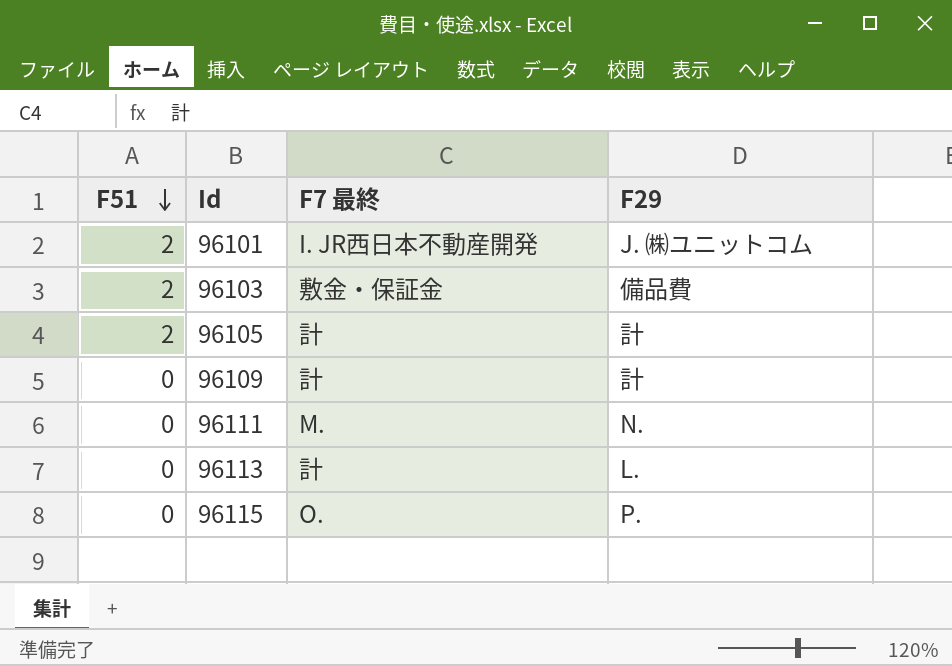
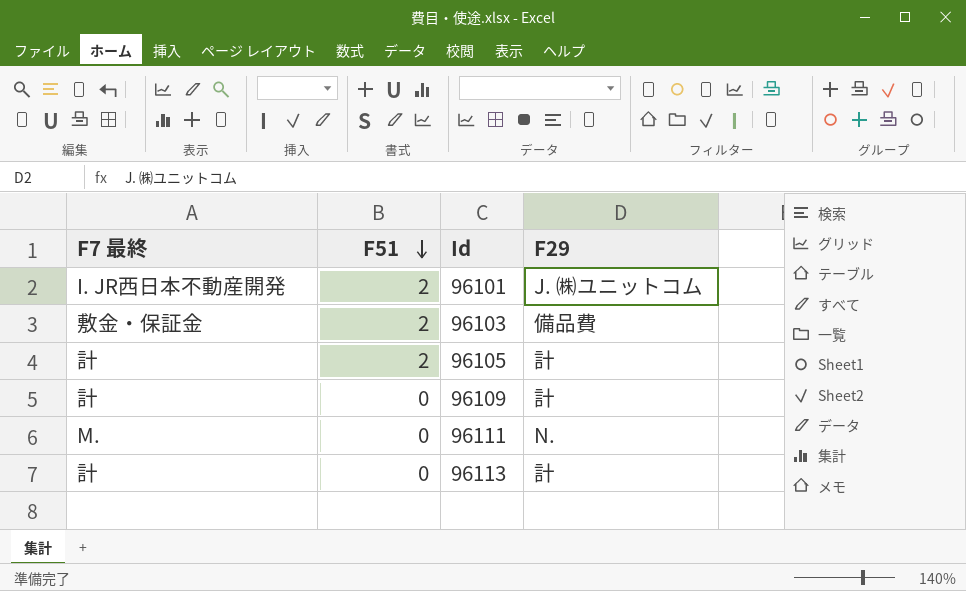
column F7 最終 | position: 3 -> 1
row 96115: 0 | O. | P. -> none
96113 | F29: L. -> 計

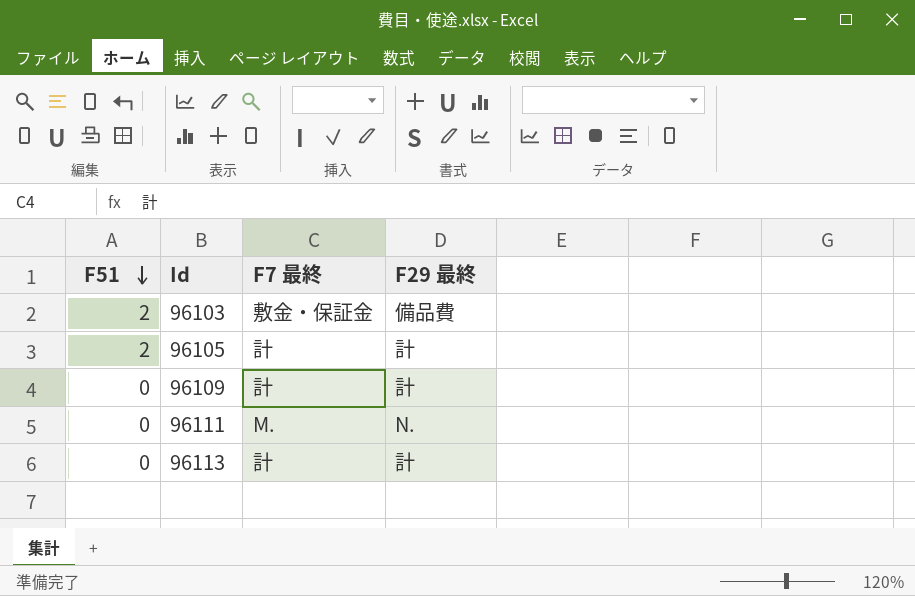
column F7 最終 | position: 1 -> 3
column name: F29 -> F29 最終
row 96101: I. JR西日本不動産開発 | 2 | J. ㈱ユニットコム -> none

